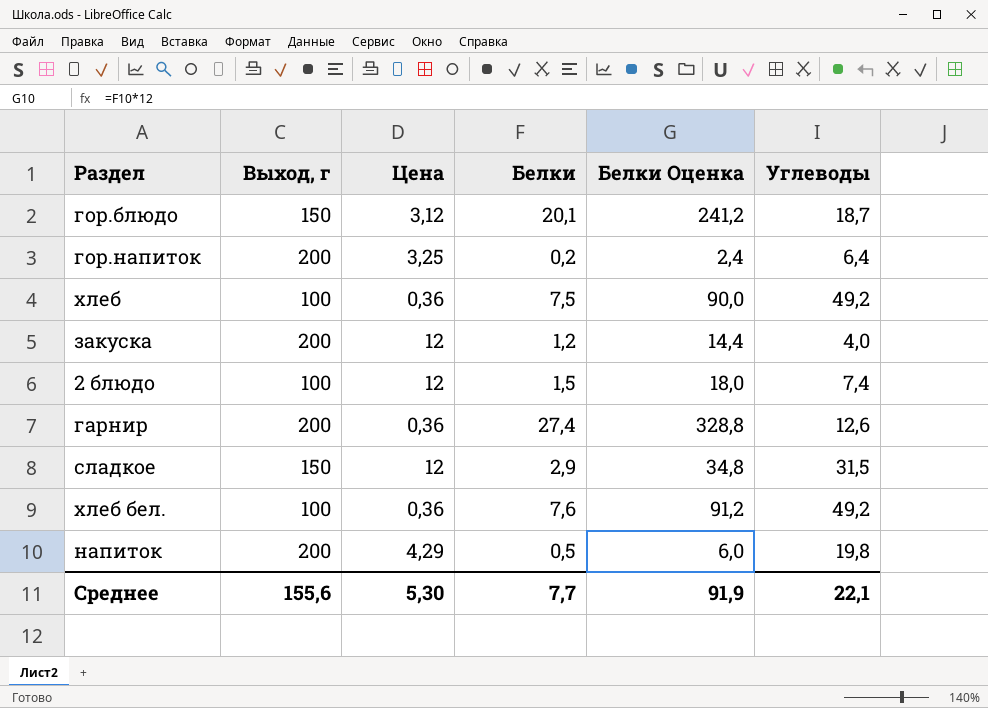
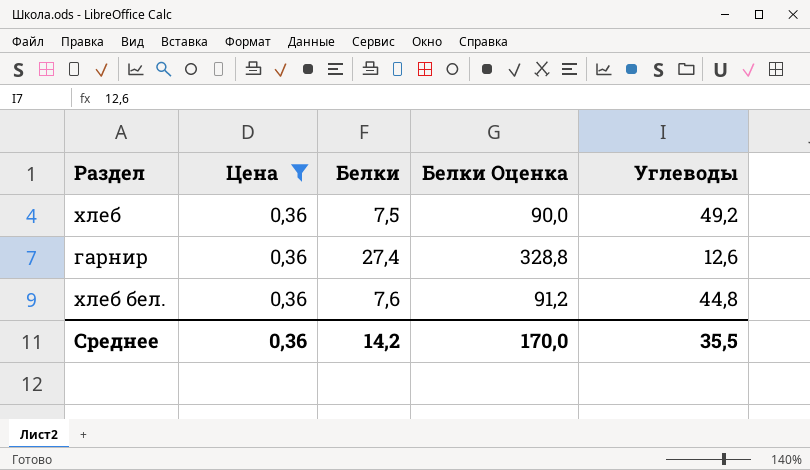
filter: none -> Цена = 0,36
column Выход, г | position: 2 -> none
хлеб бел. | Углеводы: 49,2 -> 44,8
Среднее | Цена: 5,30 -> 0,36
Среднее | Белки: 7,7 -> 14,2
Среднее | Белки Оценка: 91,9 -> 170,0
Среднее | Углеводы: 22,1 -> 35,5

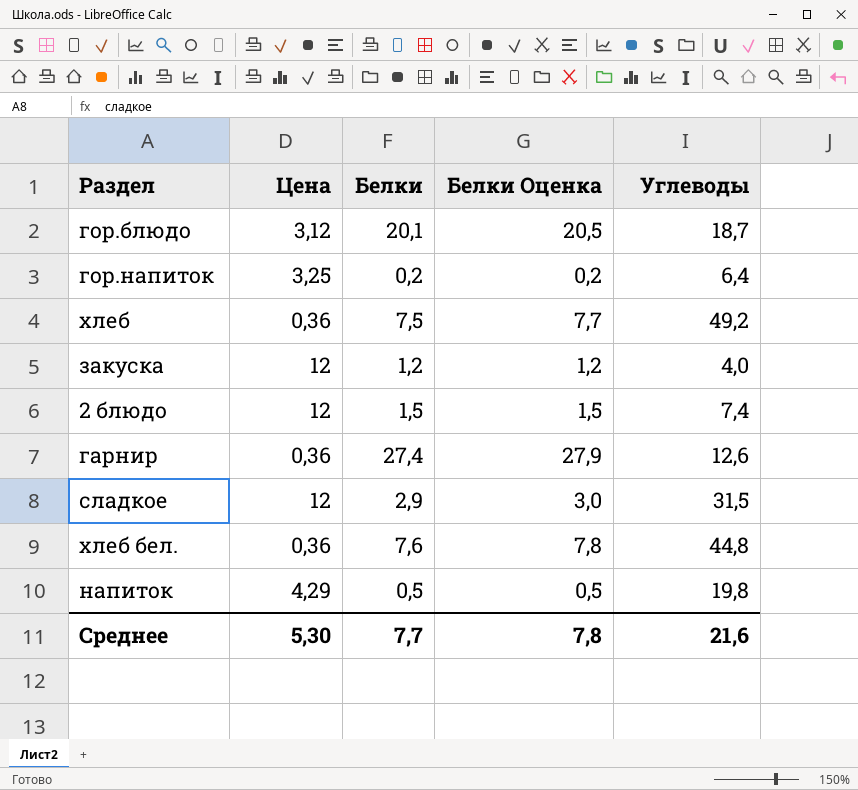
filter: Цена = 0,36 -> none
column Белки Оценка | formula: [Белки] * 12 -> [Белки] * 1,02
Среднее | Цена: 0,36 -> 5,30
Среднее | Белки: 14,2 -> 7,7
Среднее | Белки Оценка: 170,0 -> 7,8
Среднее | Углеводы: 35,5 -> 21,6

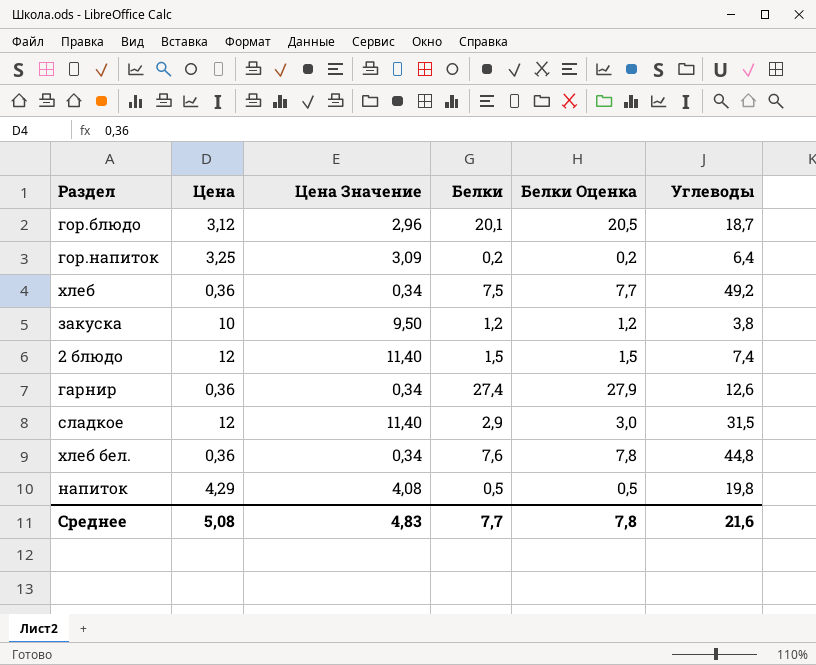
column Цена Значение | formula: none -> [Цена] * 0,95
закуска | Цена: 12 -> 10
закуска | Углеводы: 4,0 -> 3,8
Среднее | Цена: 5,30 -> 5,08

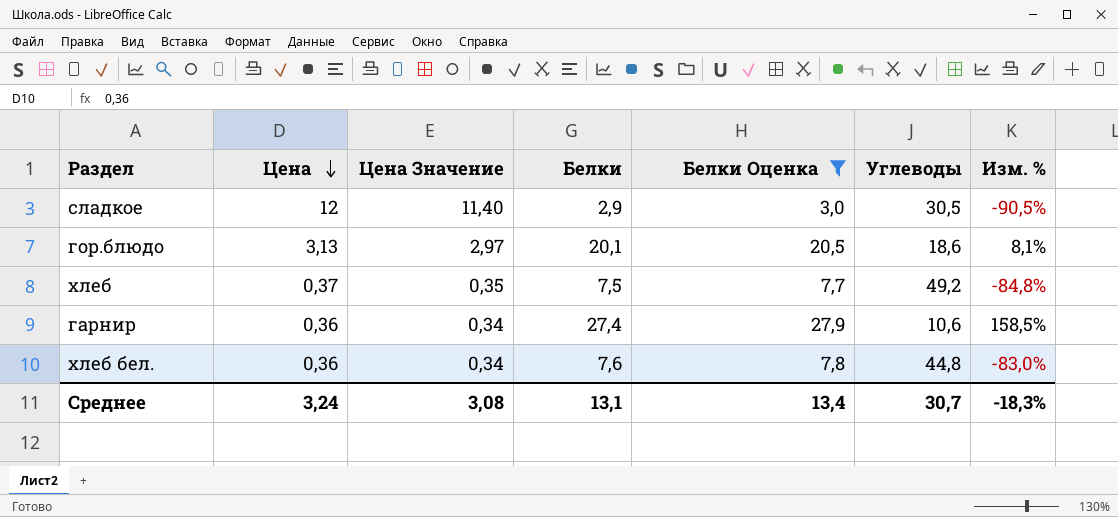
filter: none -> Белки Оценка >= 3,0
row order: none -> Цена descending
column Изм. % | formula: none -> ([Белки] - [Углеводы]) / [Углеводы]
сладкое | Углеводы: 31,5 -> 30,5
гор.блюдо | Цена: 3,12 -> 3,13
гор.блюдо | Цена Значение: 2,96 -> 2,97
гор.блюдо | Углеводы: 18,7 -> 18,6
хлеб | Цена: 0,36 -> 0,37
хлеб | Цена Значение: 0,34 -> 0,35
гарнир | Углеводы: 12,6 -> 10,6
Среднее | Цена: 5,08 -> 3,24
Среднее | Цена Значение: 4,83 -> 3,08
Среднее | Белки: 7,7 -> 13,1
Среднее | Белки Оценка: 7,8 -> 13,4
Среднее | Углеводы: 21,6 -> 30,7

